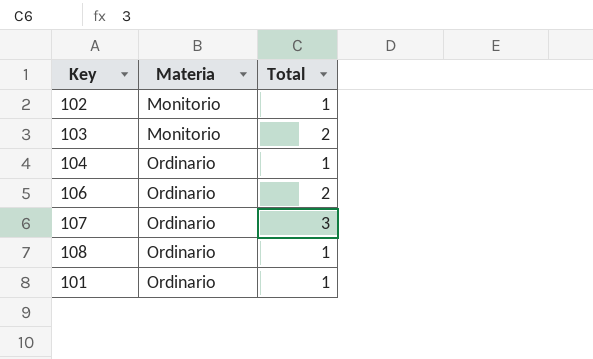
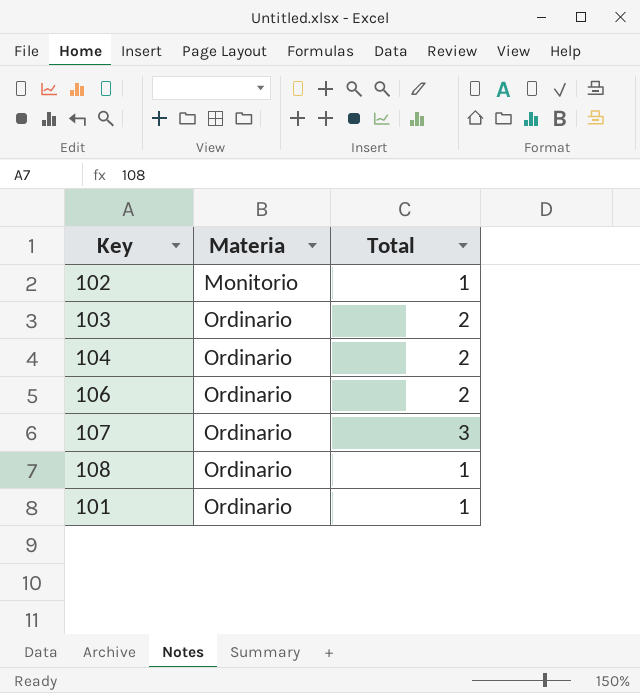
103 | Materia: Monitorio -> Ordinario
104 | Total: 1 -> 2

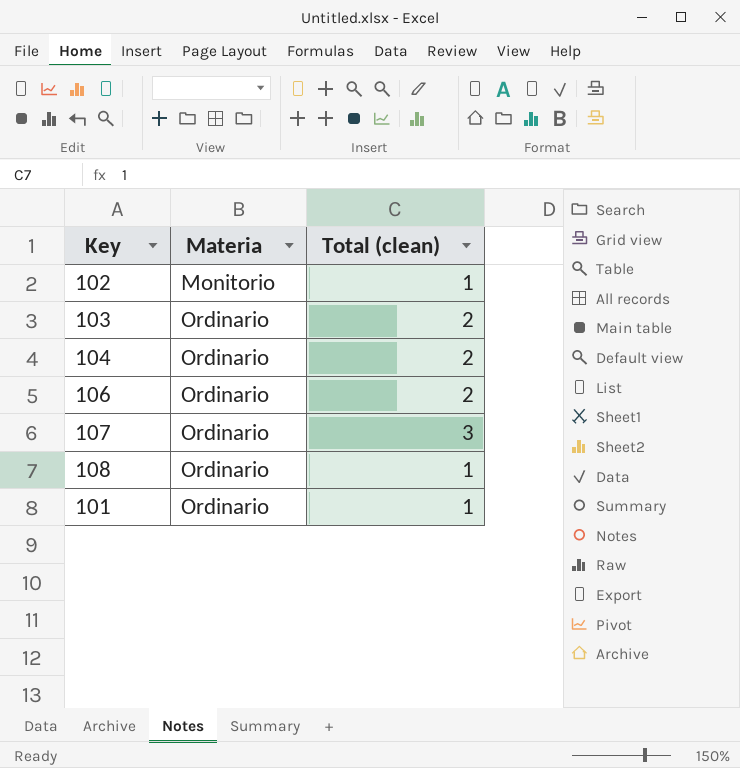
column name: Total -> Total (clean)

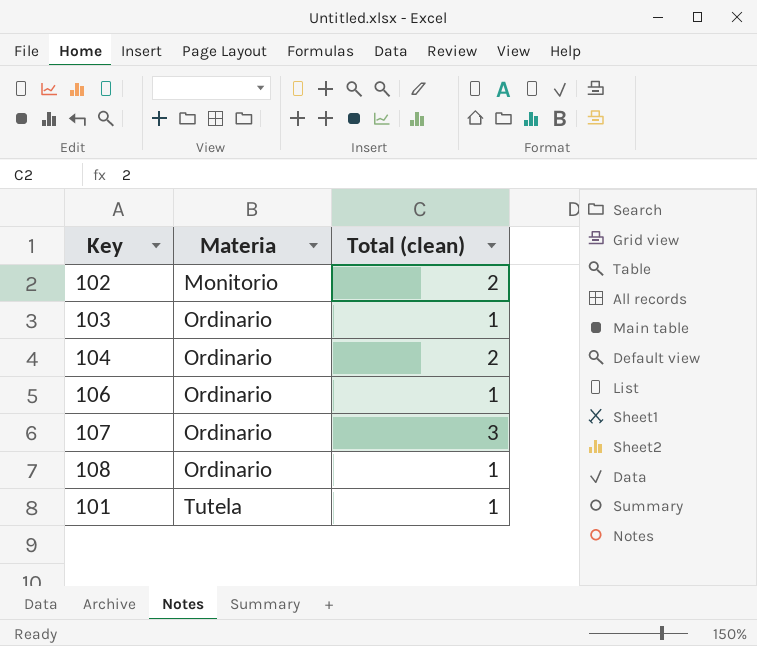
102 | Total (clean): 1 -> 2
103 | Total (clean): 2 -> 1
106 | Total (clean): 2 -> 1
101 | Materia: Ordinario -> Tutela

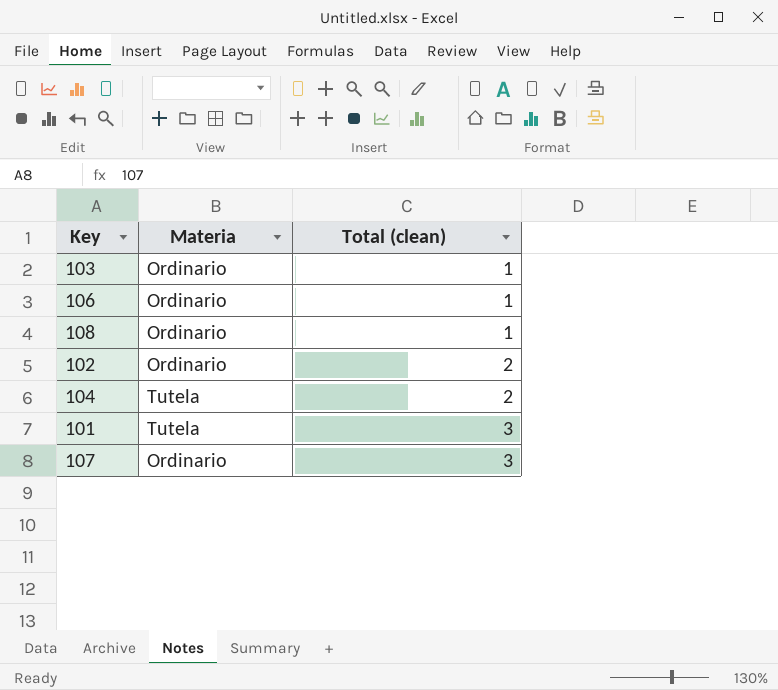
row order: Materia ascending -> Total (clean) ascending
102 | Materia: Monitorio -> Ordinario
104 | Materia: Ordinario -> Tutela
101 | Total (clean): 1 -> 3

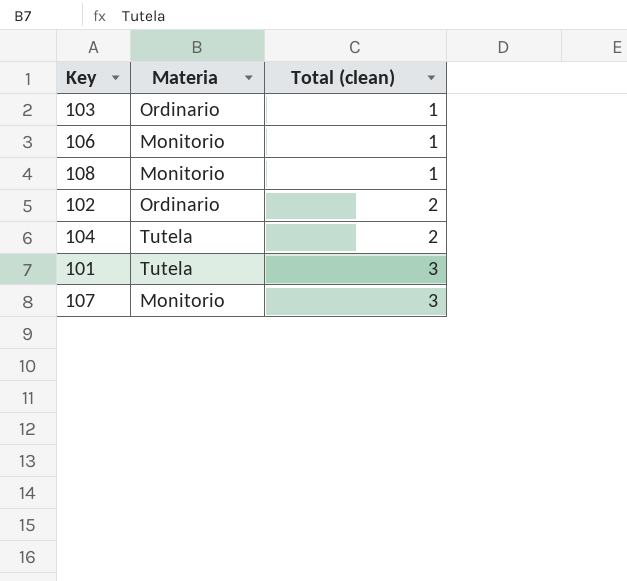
106 | Materia: Ordinario -> Monitorio
108 | Materia: Ordinario -> Monitorio
107 | Materia: Ordinario -> Monitorio

